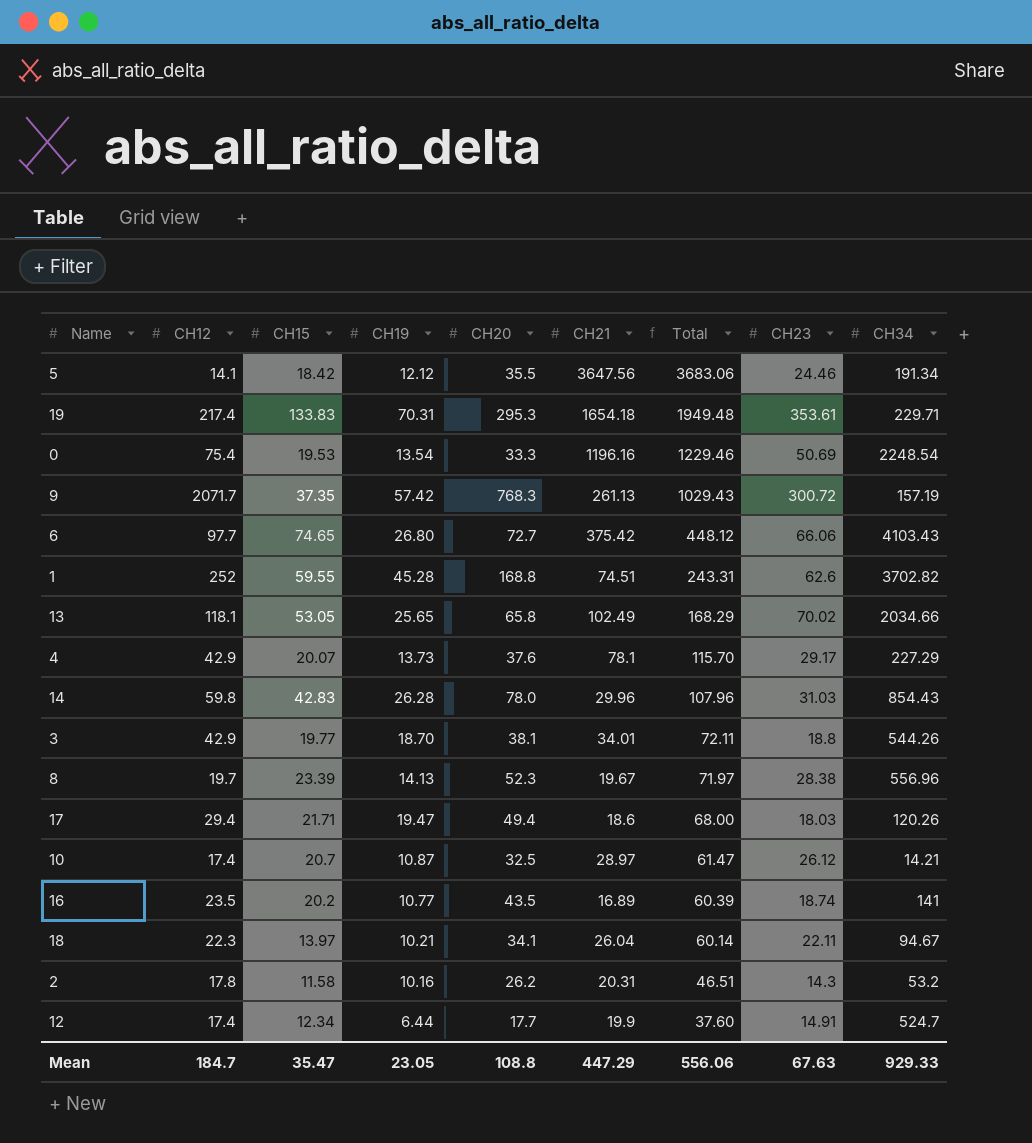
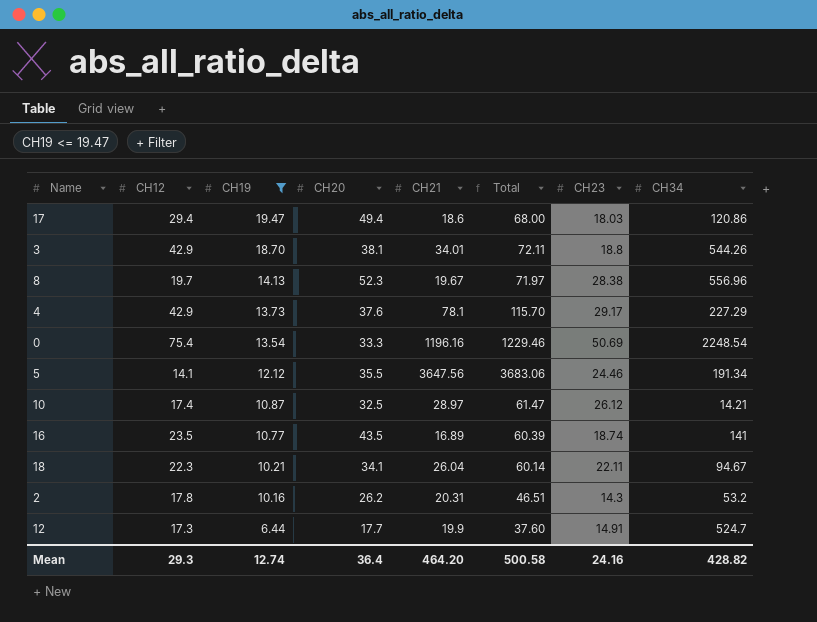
filter: none -> CH19 <= 19.47
row order: Total descending -> CH19 descending
column CH15 | position: 3 -> none
17 | CH34: 120.26 -> 120.86
12 | CH12: 17.4 -> 17.3
Mean | CH12: 184.7 -> 29.3
Mean | CH19: 23.05 -> 12.74
Mean | CH20: 108.8 -> 36.4
Mean | CH21: 447.29 -> 464.20
Mean | Total: 556.06 -> 500.58
Mean | CH23: 67.63 -> 24.16
Mean | CH34: 929.33 -> 428.82

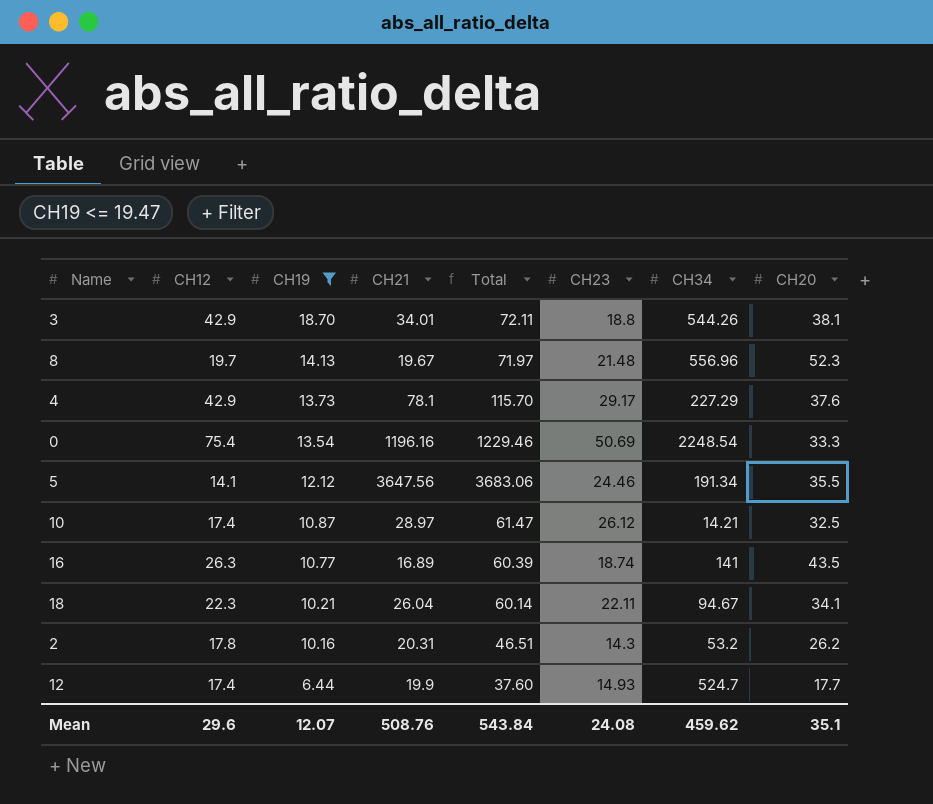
column CH20 | position: 4 -> 8
row 17: 29.4 | 19.47 | 49.4 | 18.6 | 68.00 | 18.03 | 120.86 -> none
8 | CH23: 28.38 -> 21.48
16 | CH12: 23.5 -> 26.3
12 | CH12: 17.3 -> 17.4
12 | CH23: 14.91 -> 14.93
Mean | CH12: 29.3 -> 29.6
Mean | CH19: 12.74 -> 12.07
Mean | CH21: 464.20 -> 508.76
Mean | Total: 500.58 -> 543.84
Mean | CH23: 24.16 -> 24.08
Mean | CH34: 428.82 -> 459.62
Mean | CH20: 36.4 -> 35.1

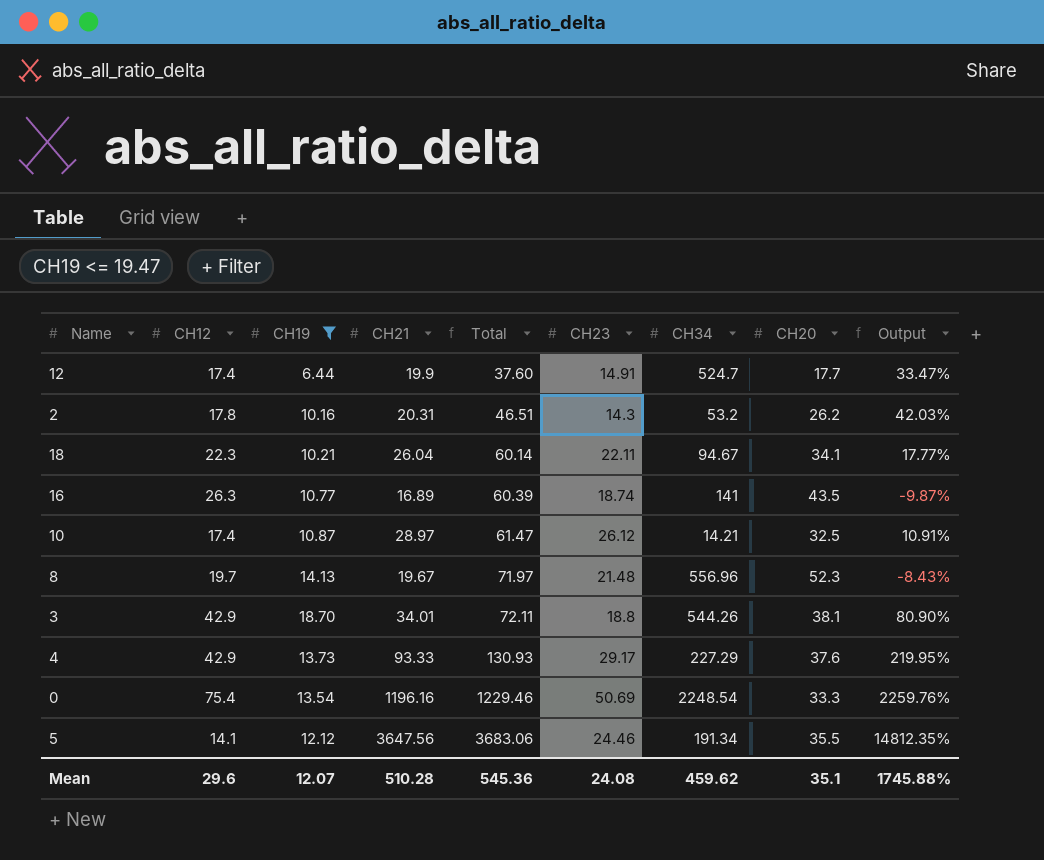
row order: CH19 descending -> Total ascending
column Output | formula: none -> ([CH21] - [CH23]) / [CH23]
12 | CH23: 14.93 -> 14.91
4 | CH21: 78.1 -> 93.33
4 | Total: 115.70 -> 130.93
Mean | CH21: 508.76 -> 510.28
Mean | Total: 543.84 -> 545.36

